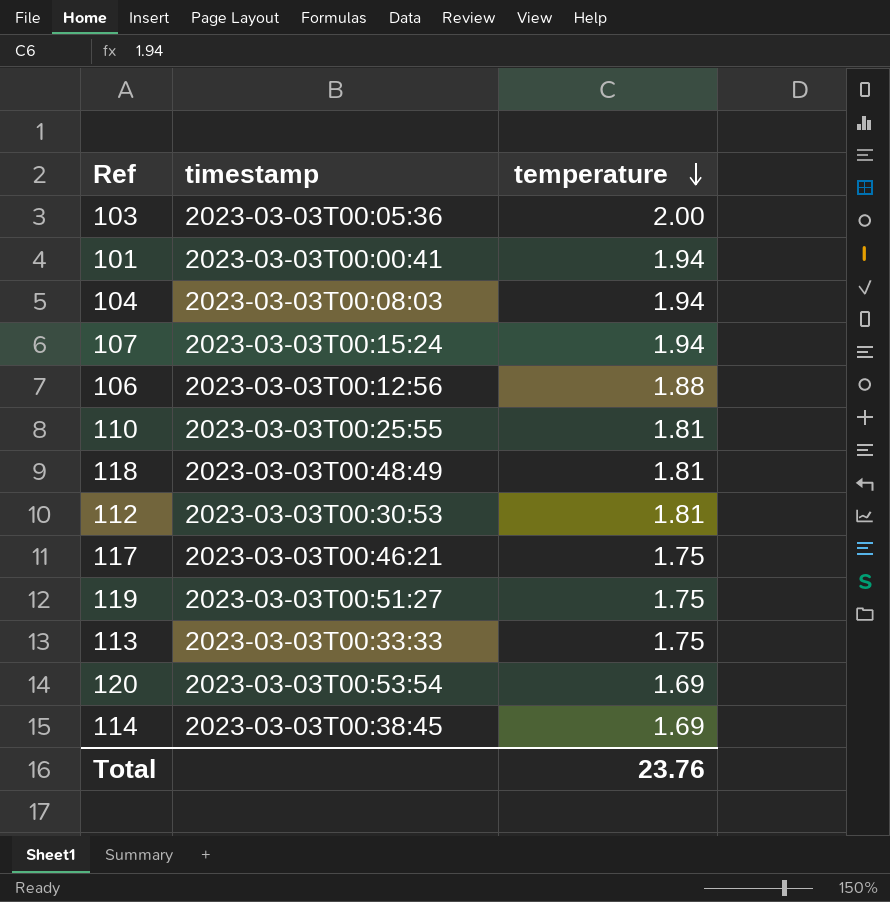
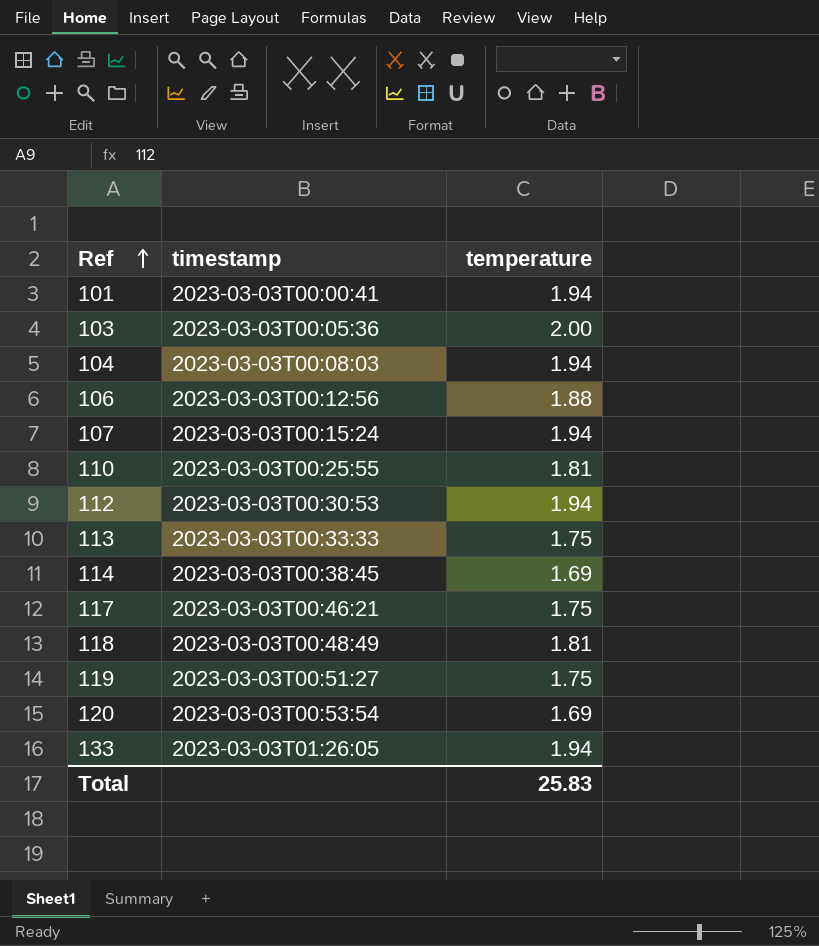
row order: temperature descending -> Ref ascending
112 | temperature: 1.81 -> 1.94
row 133: none -> 2023-03-03T01:26:05 | 1.94
Total | temperature: 23.76 -> 25.83

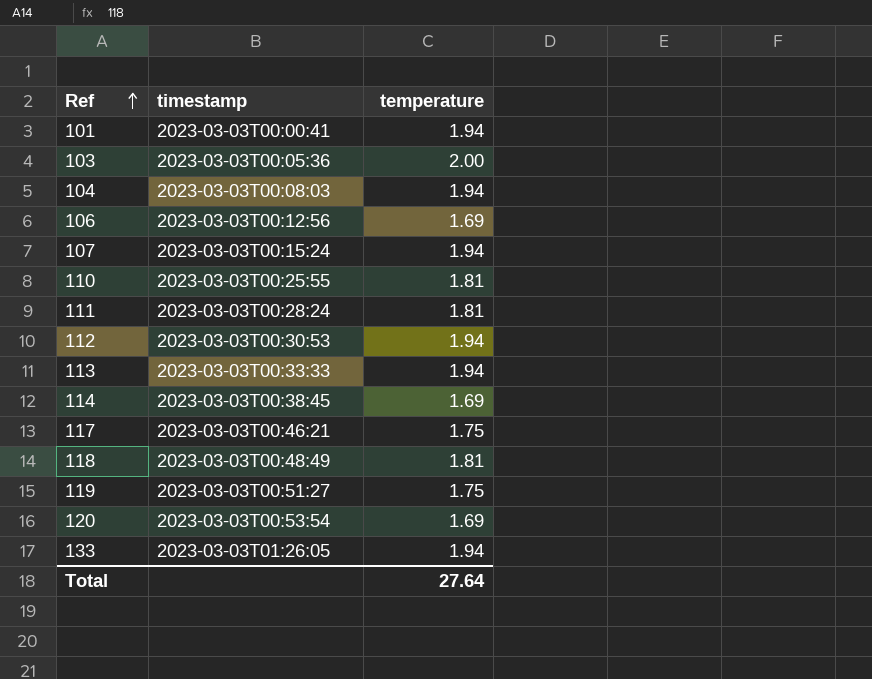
106 | temperature: 1.88 -> 1.69
row 111: none -> 2023-03-03T00:28:24 | 1.81
113 | temperature: 1.75 -> 1.94
Total | temperature: 25.83 -> 27.64

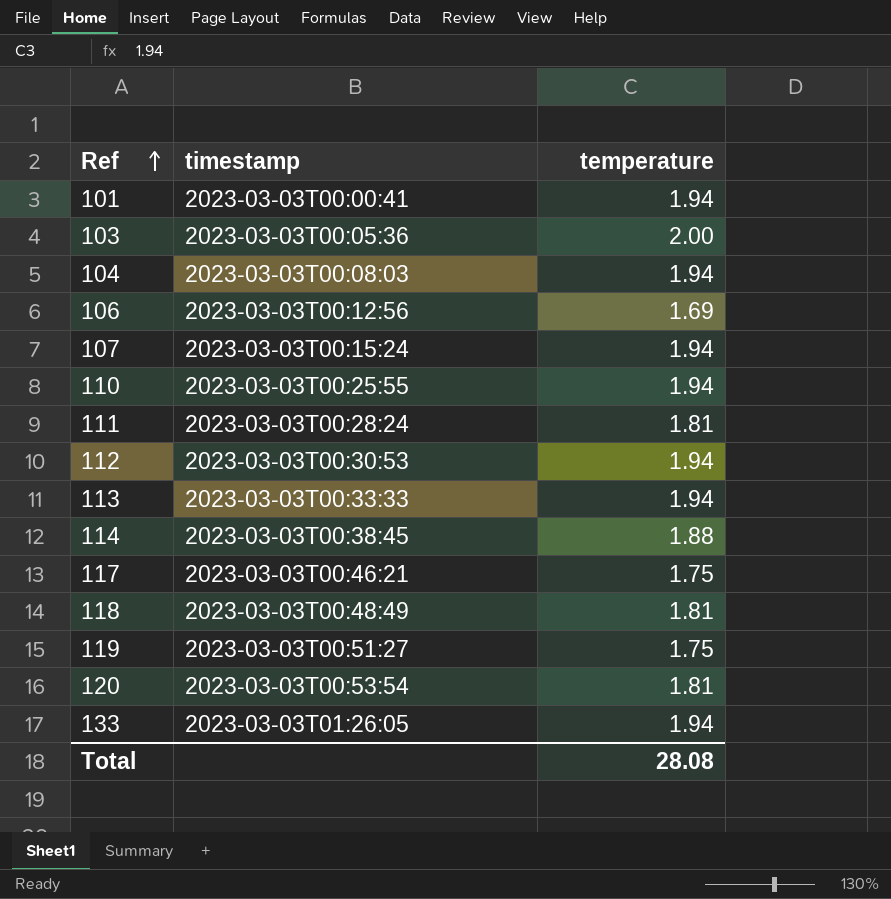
110 | temperature: 1.81 -> 1.94
114 | temperature: 1.69 -> 1.88
120 | temperature: 1.69 -> 1.81
Total | temperature: 27.64 -> 28.08

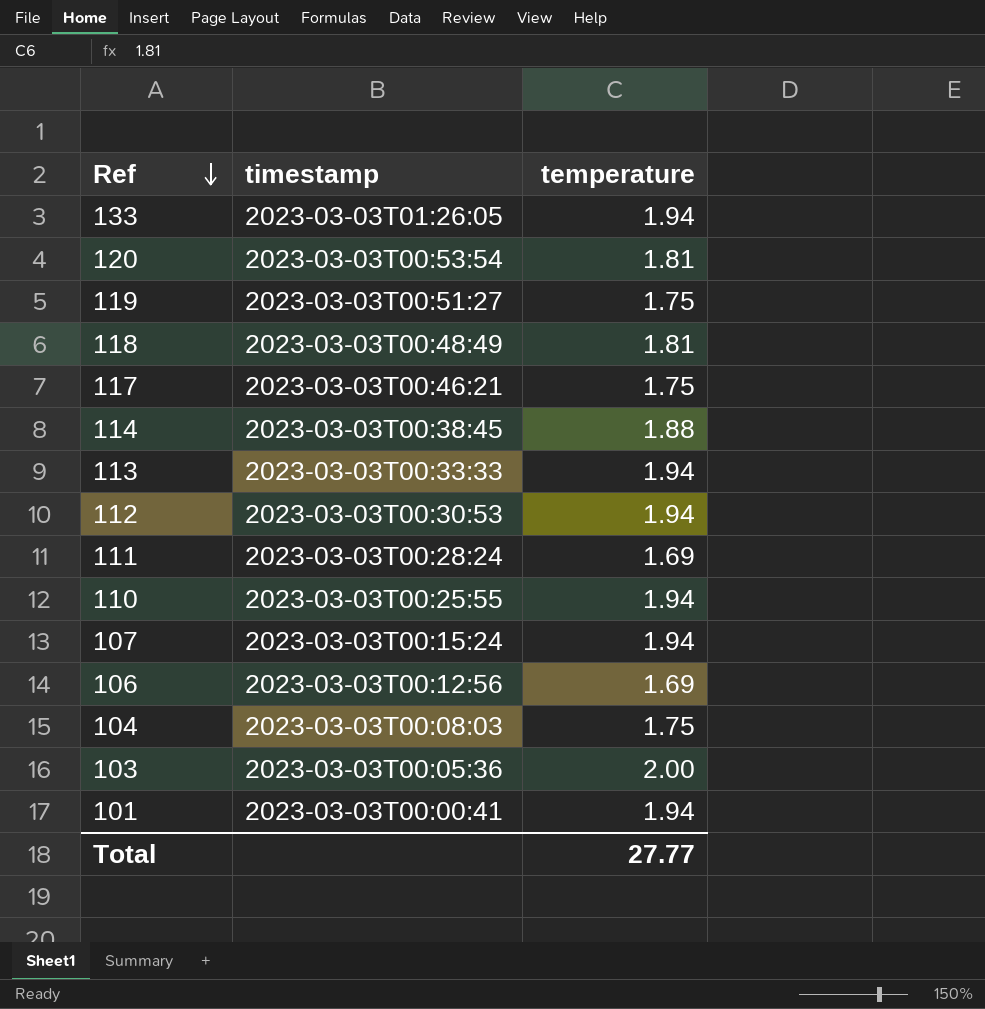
row order: Ref ascending -> Ref descending
111 | temperature: 1.81 -> 1.69
104 | temperature: 1.94 -> 1.75
Total | temperature: 28.08 -> 27.77

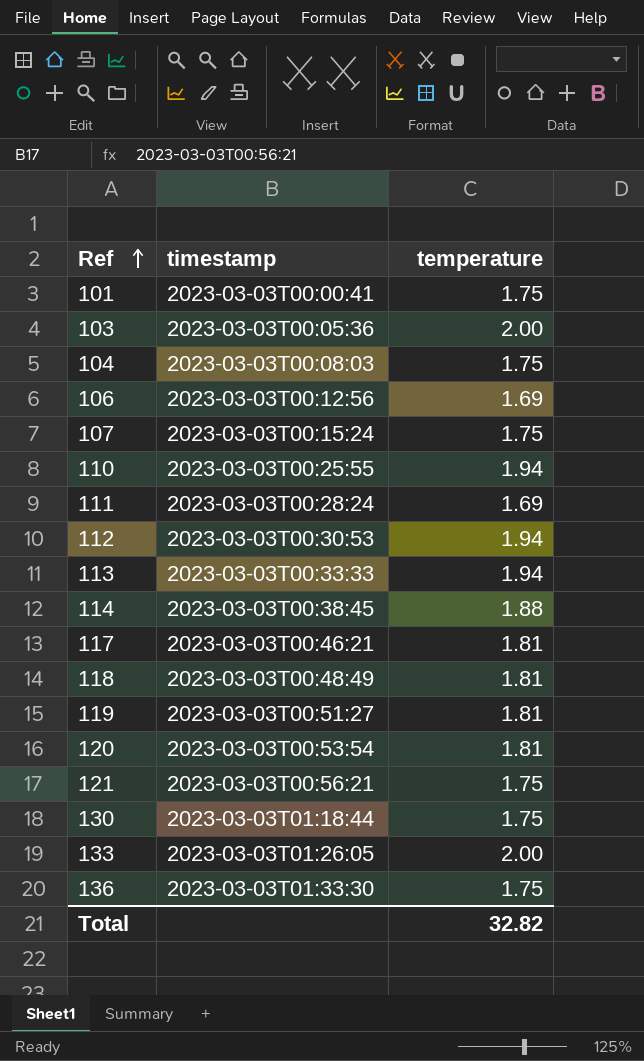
row order: Ref descending -> Ref ascending
101 | temperature: 1.94 -> 1.75
107 | temperature: 1.94 -> 1.75
117 | temperature: 1.75 -> 1.81
119 | temperature: 1.75 -> 1.81
row 121: none -> 2023-03-03T00:56:21 | 1.75
row 130: none -> 2023-03-03T01:18:44 | 1.75
133 | temperature: 1.94 -> 2.00
row 136: none -> 2023-03-03T01:33:30 | 1.75
Total | temperature: 27.77 -> 32.82

